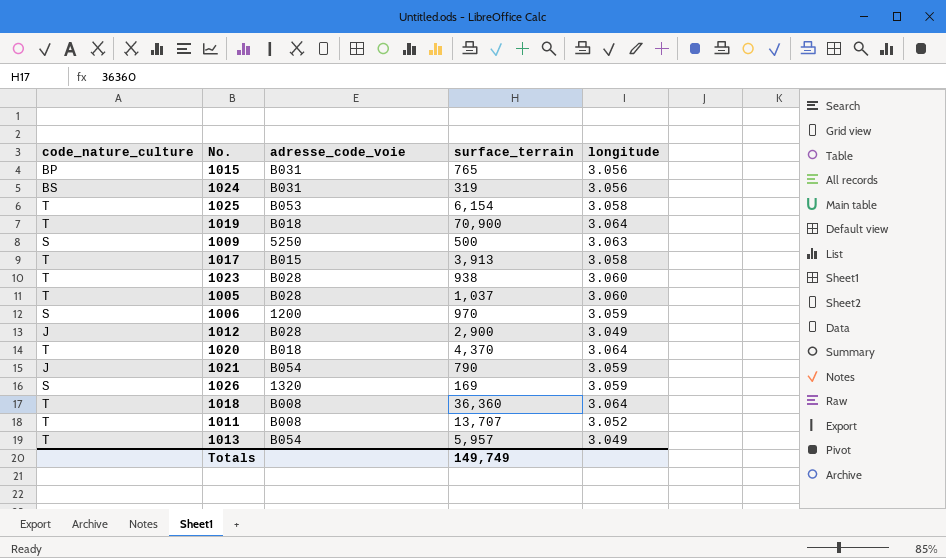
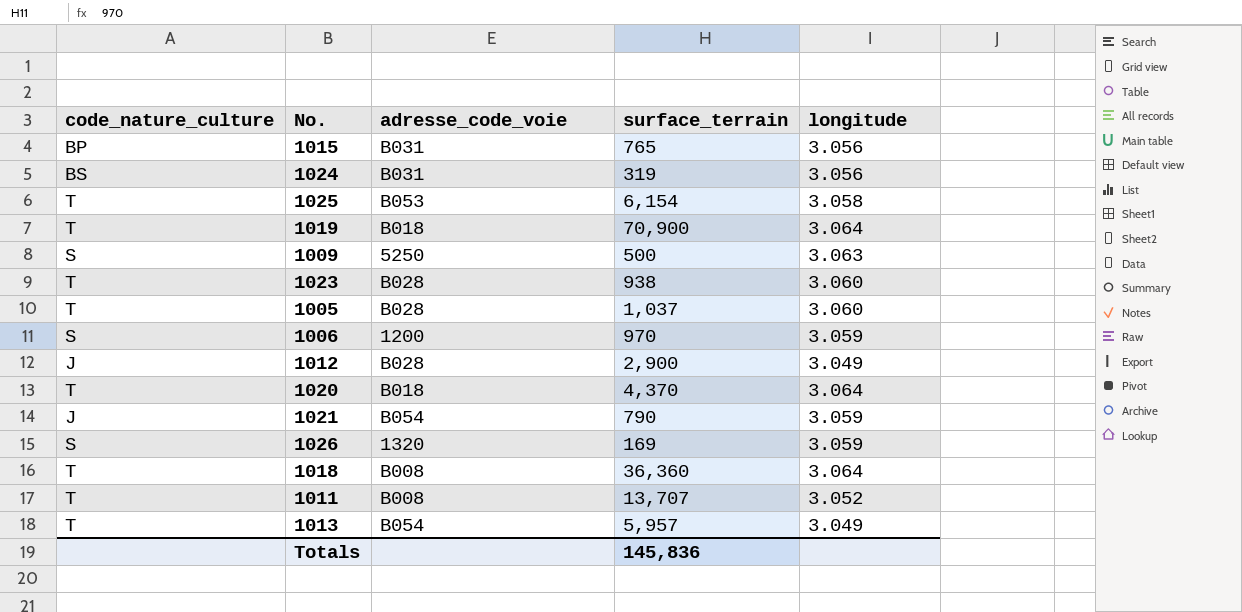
row 1017: T | B015 | 3,913 | 3.058 -> none
Totals | surface_terrain: 149,749 -> 145,836

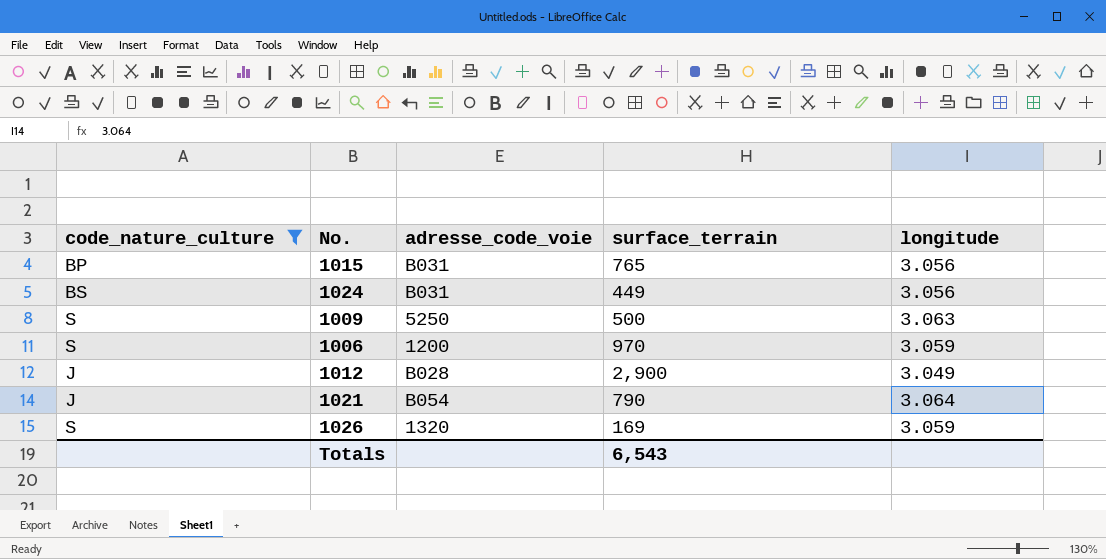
filter: none -> code_nature_culture != T
1024 | surface_terrain: 319 -> 449
1021 | longitude: 3.059 -> 3.064
Totals | surface_terrain: 145,836 -> 6,543

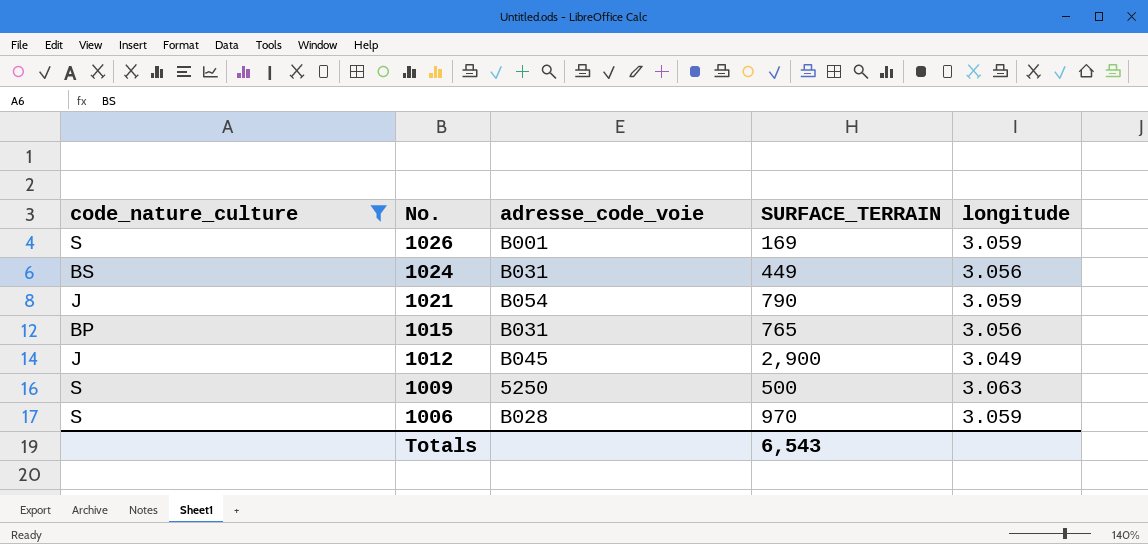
row order: none -> No. descending
column name: surface_terrain -> SURFACE_TERRAIN
1026 | adresse_code_voie: 1320 -> B001
1021 | longitude: 3.064 -> 3.059
1012 | adresse_code_voie: B028 -> B045
1006 | adresse_code_voie: 1200 -> B028

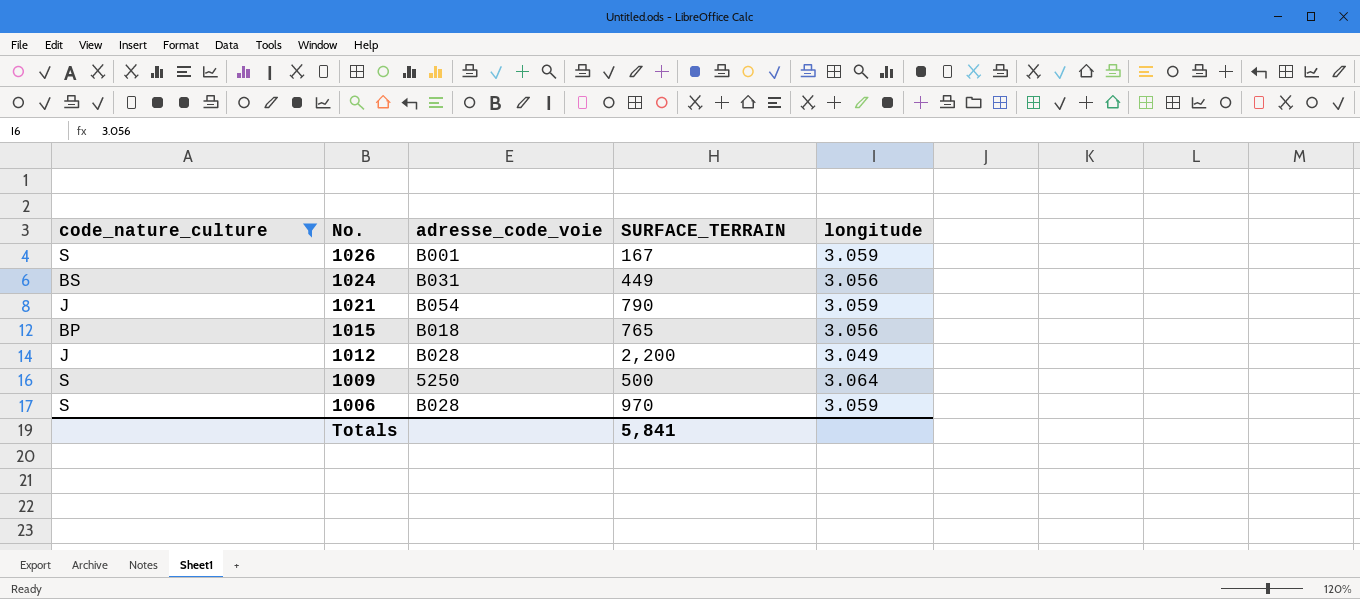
1026 | SURFACE_TERRAIN: 169 -> 167
1015 | adresse_code_voie: B031 -> B018
1012 | adresse_code_voie: B045 -> B028
1012 | SURFACE_TERRAIN: 2,900 -> 2,200
1009 | longitude: 3.063 -> 3.064
Totals | SURFACE_TERRAIN: 6,543 -> 5,841

